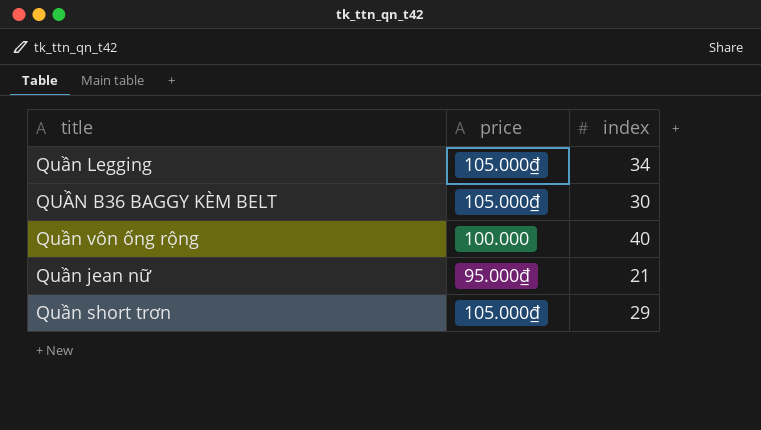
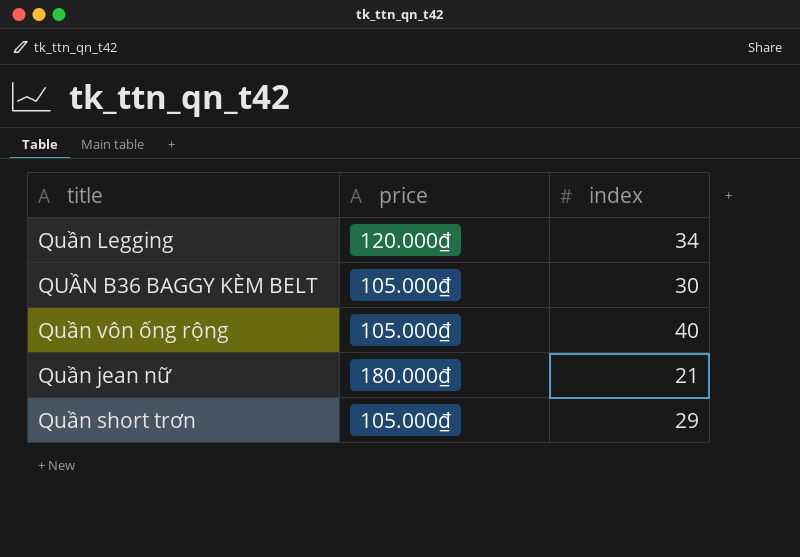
Quần Legging | price: 105.000₫ -> 120.000₫
Quần vôn ống rộng | price: 100.000 -> 105.000₫
Quần jean nữ | price: 95.000₫ -> 180.000₫

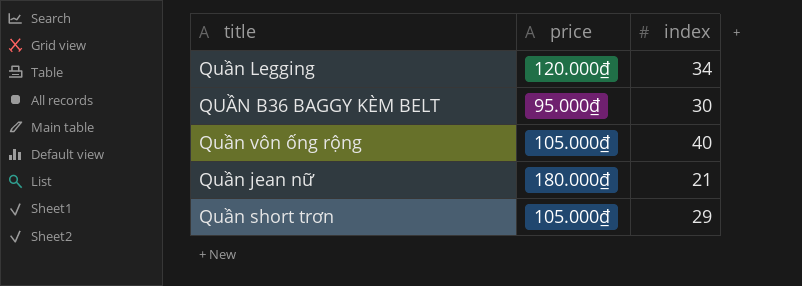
QUẦN B36 BAGGY KÈM BELT | price: 105.000₫ -> 95.000₫

